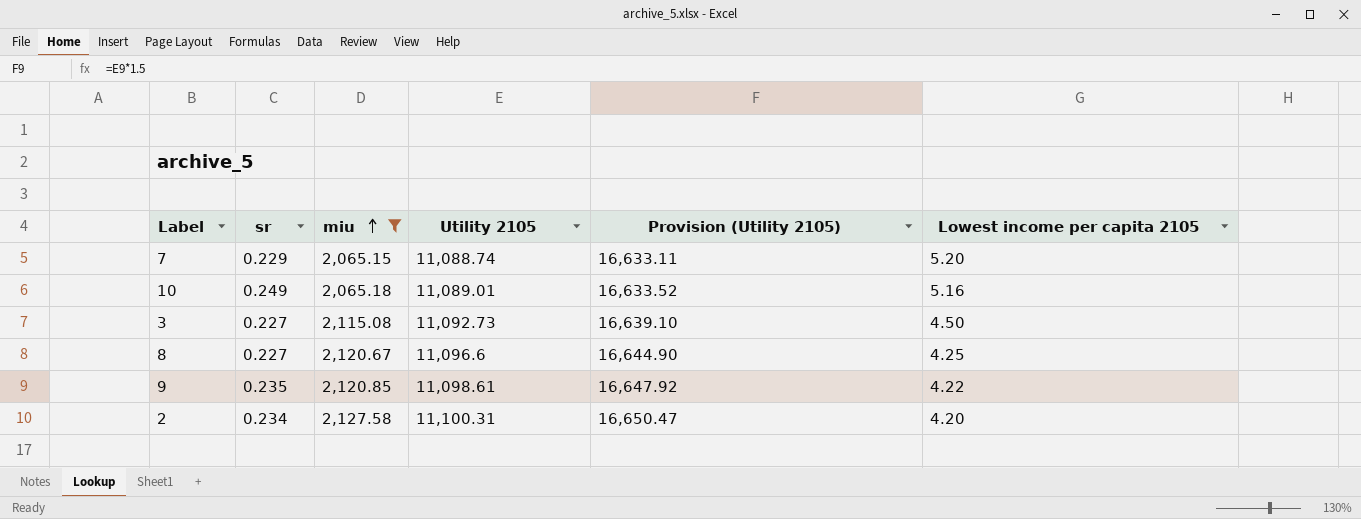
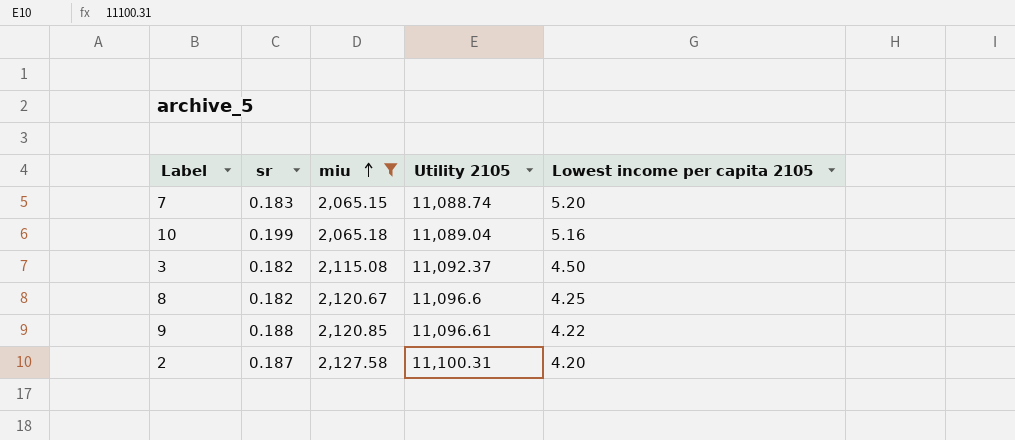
column Provision (Utility 2105) | formula: [Utility 2105] * 1.5 -> none
7 | sr: 0.229 -> 0.183
10 | sr: 0.249 -> 0.199
10 | Utility 2105: 11,089.01 -> 11,089.04
3 | sr: 0.227 -> 0.182
3 | Utility 2105: 11,092.73 -> 11,092.37
8 | sr: 0.227 -> 0.182
9 | sr: 0.235 -> 0.188
9 | Utility 2105: 11,098.61 -> 11,096.61
2 | sr: 0.234 -> 0.187

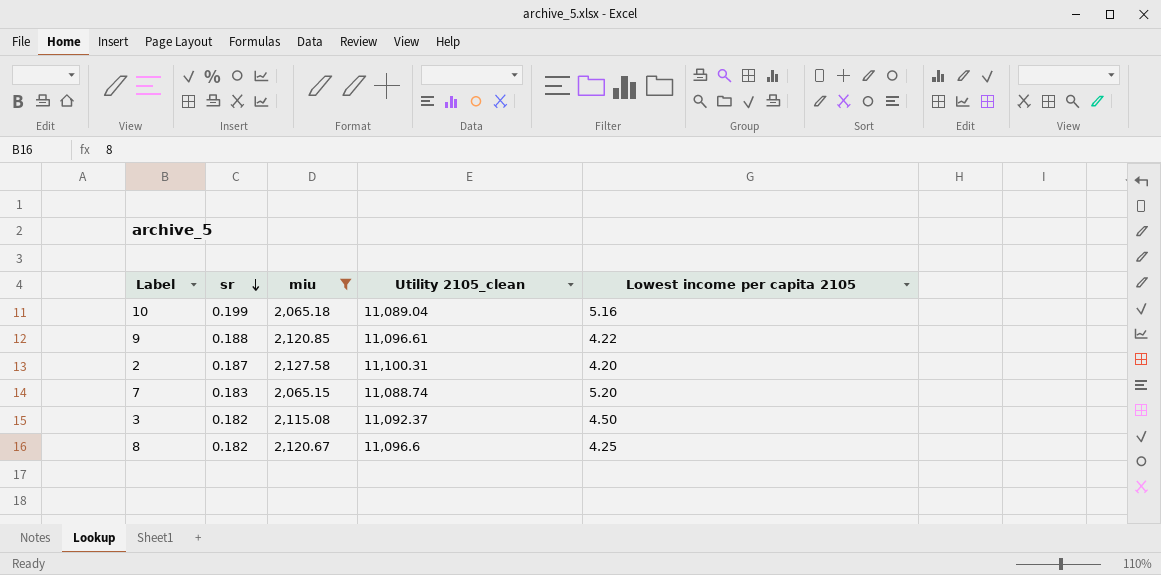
row order: miu ascending -> sr descending
column name: Utility 2105 -> Utility 2105_clean

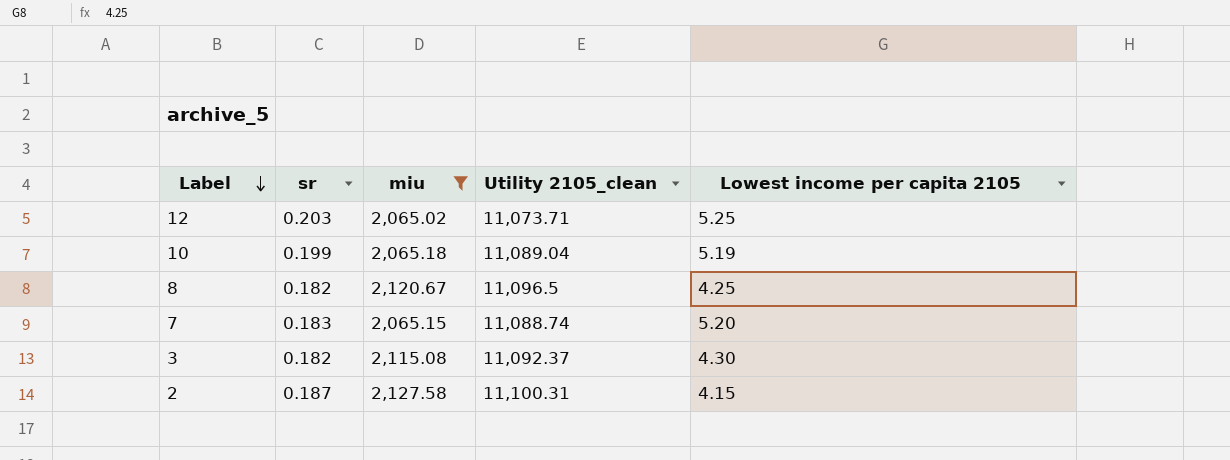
row order: sr descending -> Label descending
row 9: 0.188 | 2,120.85 | 11,096.61 | 4.22 -> none
row 12: none -> 0.203 | 2,065.02 | 11,073.71 | 5.25
10 | Lowest income per capita 2105: 5.16 -> 5.19
8 | Utility 2105_clean: 11,096.6 -> 11,096.5
3 | Lowest income per capita 2105: 4.50 -> 4.30
2 | Lowest income per capita 2105: 4.20 -> 4.15

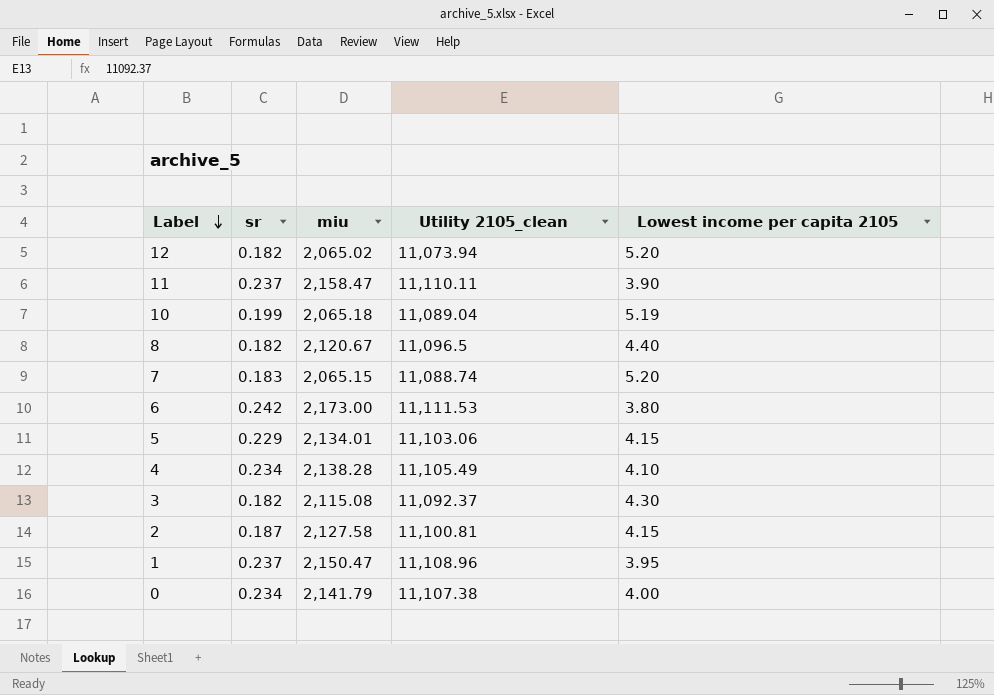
filter: miu <= 2,127.58 -> none
12 | sr: 0.203 -> 0.182
12 | Utility 2105_clean: 11,073.71 -> 11,073.94
12 | Lowest income per capita 2105: 5.25 -> 5.20
8 | Lowest income per capita 2105: 4.25 -> 4.40
2 | Utility 2105_clean: 11,100.31 -> 11,100.81

